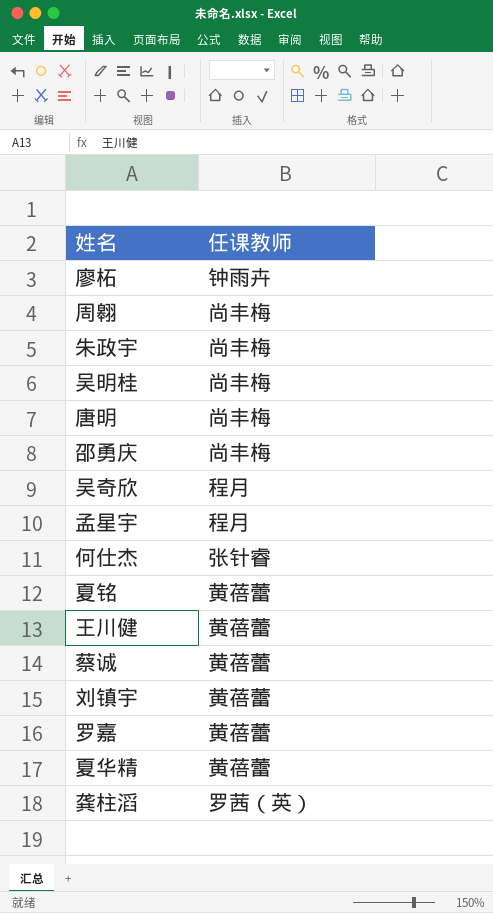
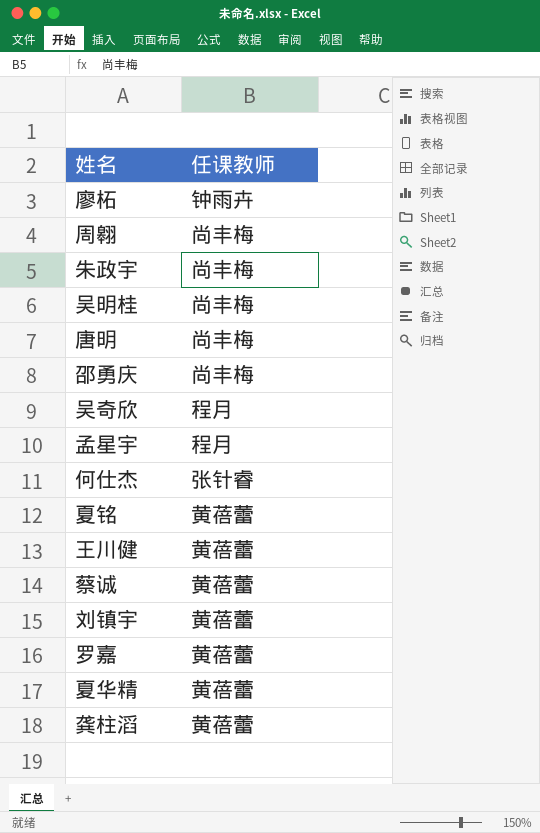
龚柱滔 | 任课教师: 罗茜（英） -> 黄蓓蕾

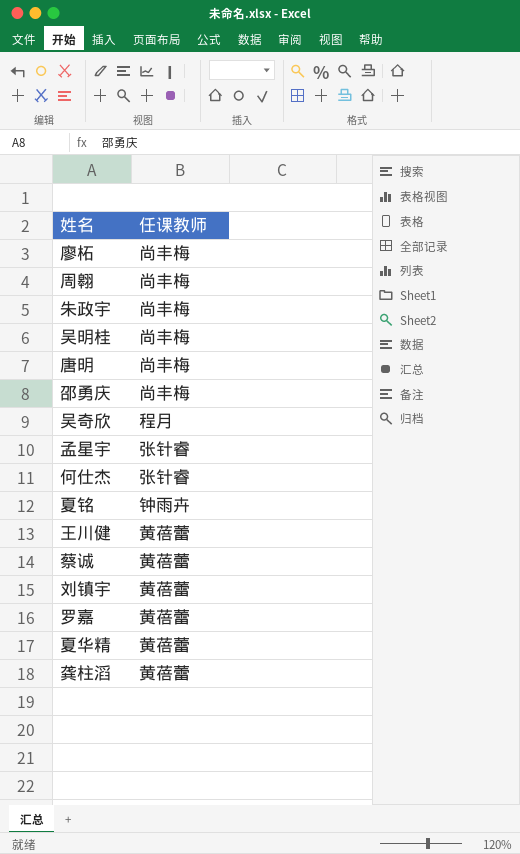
廖柘 | 任课教师: 钟雨卉 -> 尚丰梅
孟星宇 | 任课教师: 程月 -> 张针睿
夏铭 | 任课教师: 黄蓓蕾 -> 钟雨卉

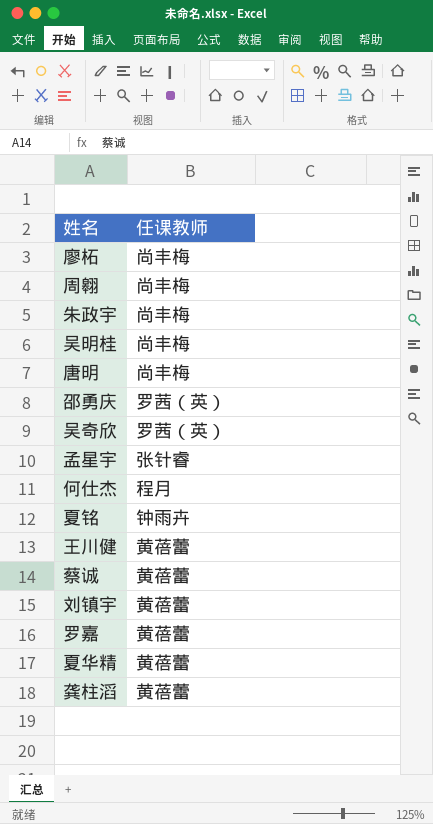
邵勇庆 | 任课教师: 尚丰梅 -> 罗茜（英）
吴奇欣 | 任课教师: 程月 -> 罗茜（英）
何仕杰 | 任课教师: 张针睿 -> 程月

